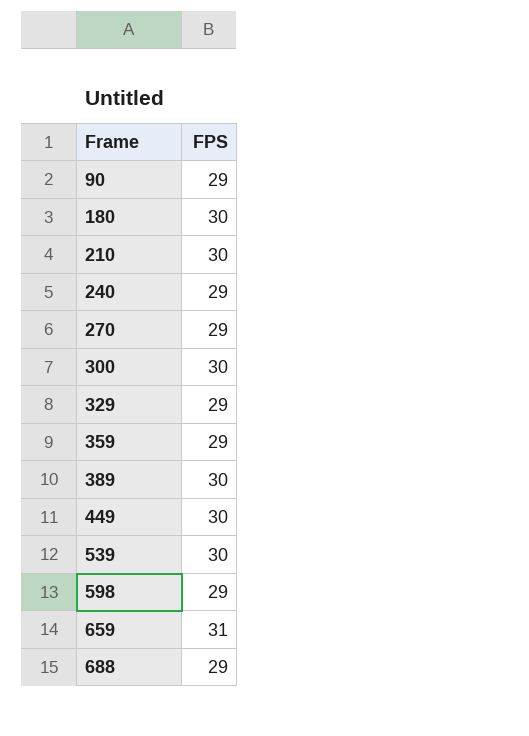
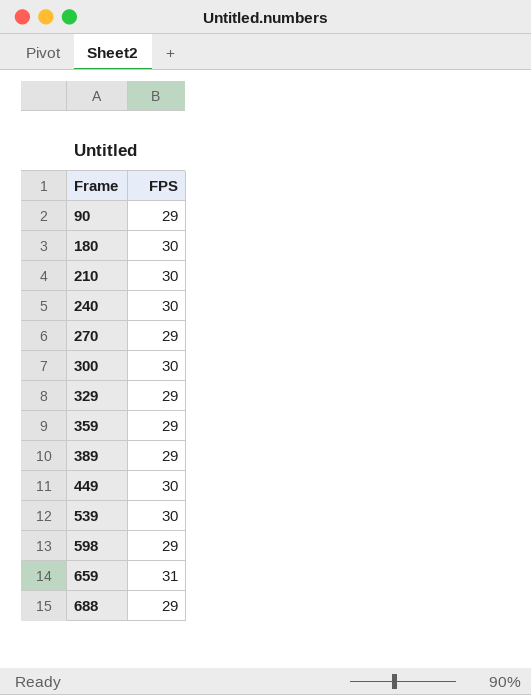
240 | FPS: 29 -> 30
389 | FPS: 30 -> 29

